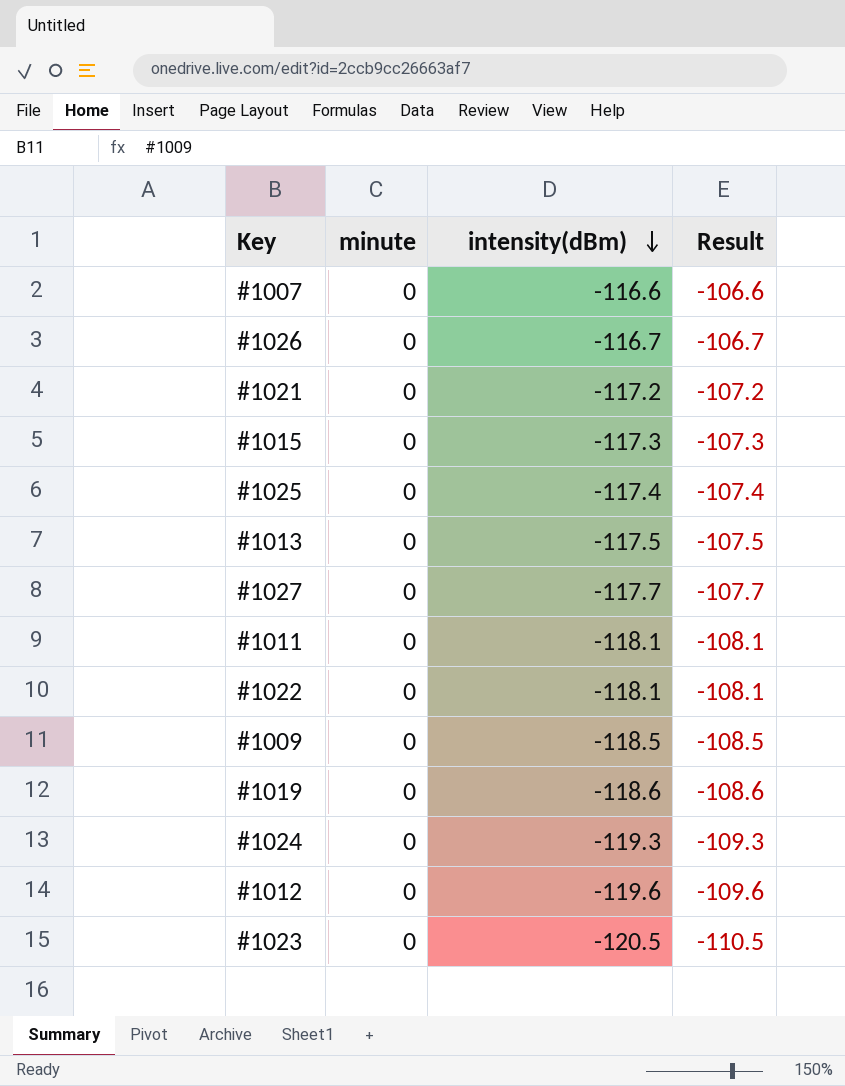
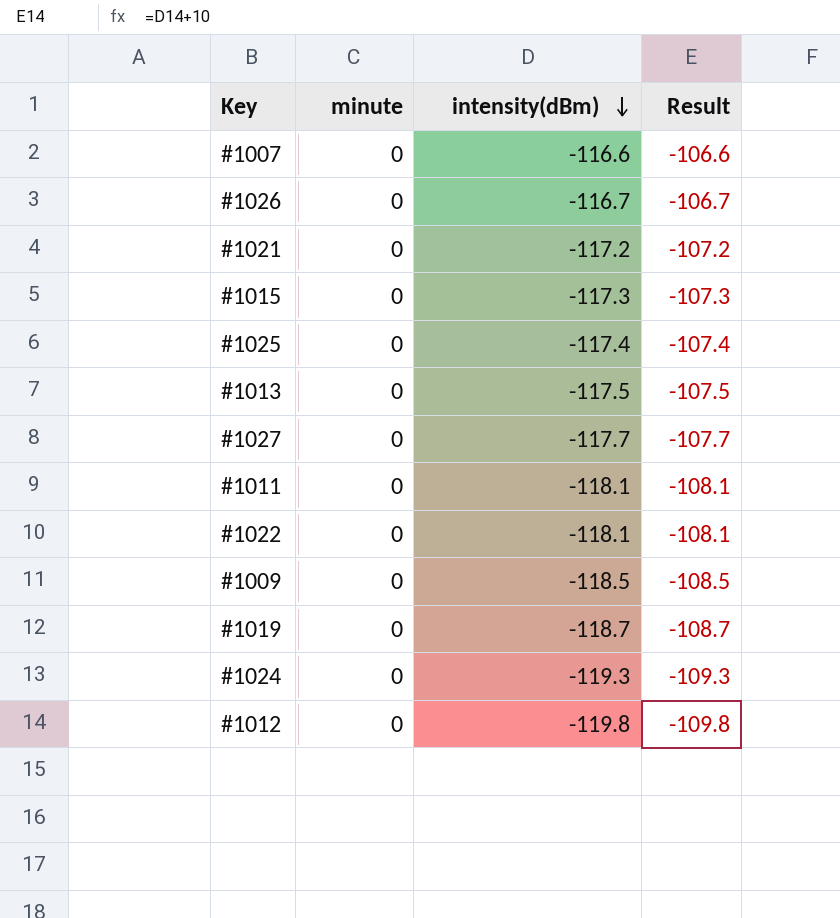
row #1023: 0 | -120.5 | -110.5 -> none
#1019 | intensity(dBm): -118.6 -> -118.7
#1019 | Result: -108.6 -> -108.7
#1012 | intensity(dBm): -119.6 -> -119.8
#1012 | Result: -109.6 -> -109.8

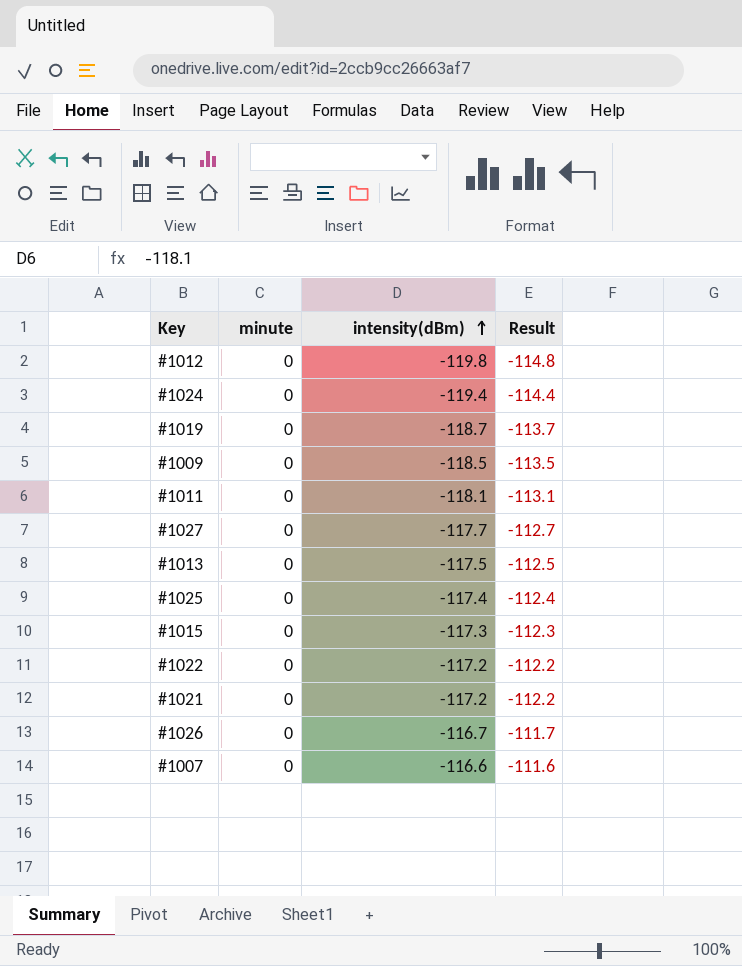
row order: intensity(dBm) descending -> intensity(dBm) ascending
column Result | formula: [intensity(dBm)] + 10 -> [intensity(dBm)] + 5
#1024 | intensity(dBm): -119.3 -> -119.4
#1022 | intensity(dBm): -118.1 -> -117.2

